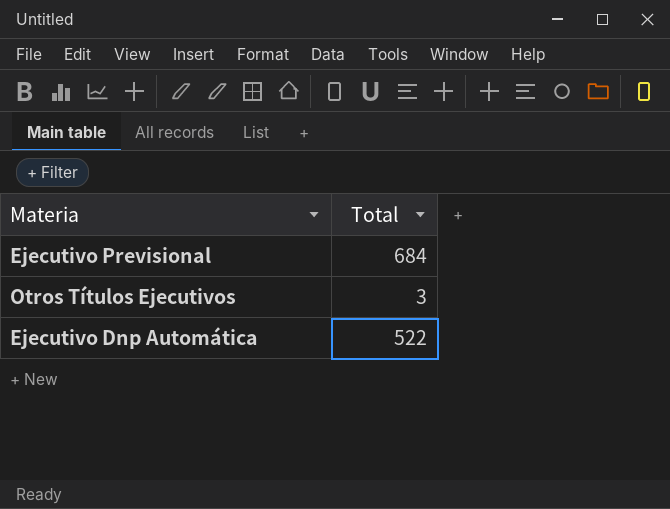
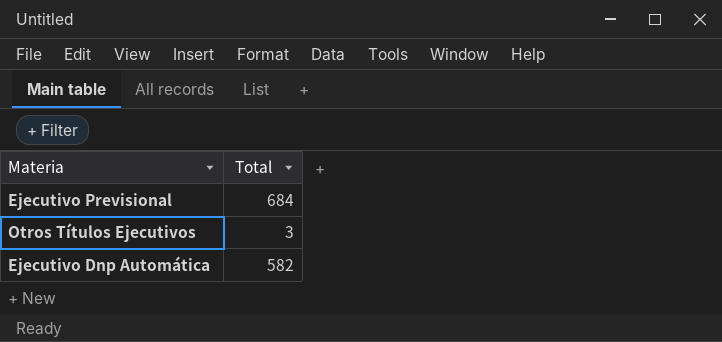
Ejecutivo Dnp Automática | Total: 522 -> 582

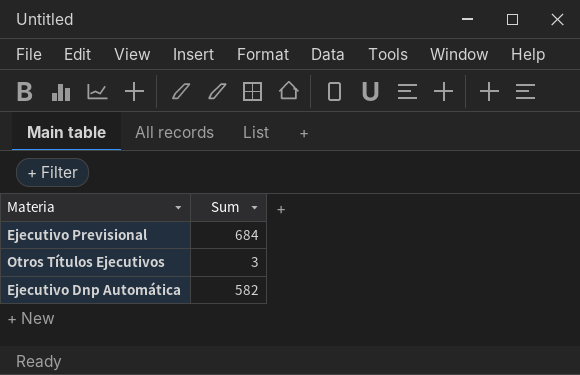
column name: Total -> Sum

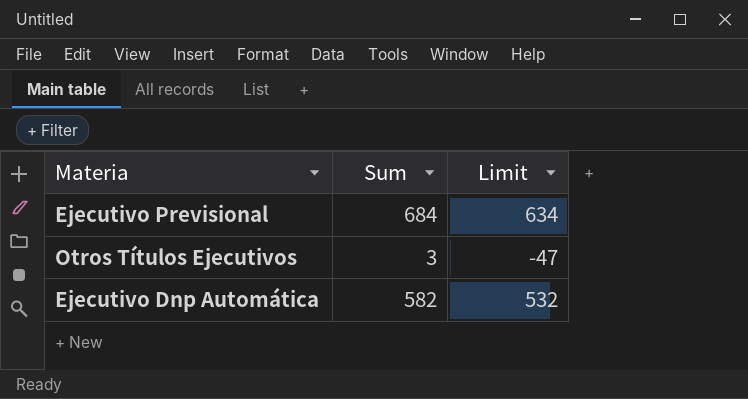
column Limit | formula: none -> [Sum] - 50

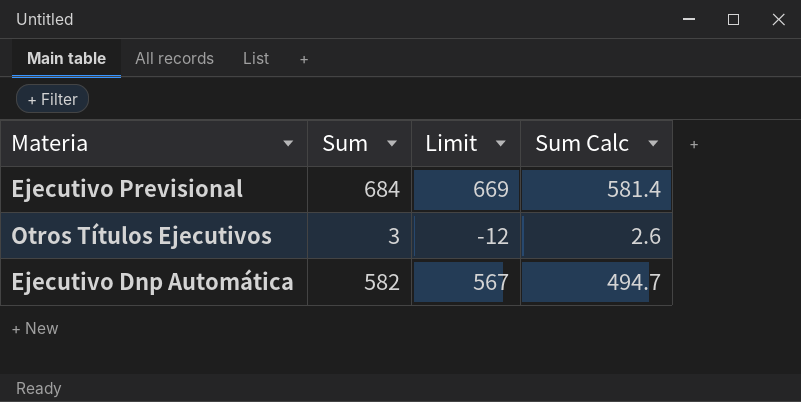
column Limit | formula: [Sum] - 50 -> [Sum] - 15
column Sum Calc | formula: none -> [Sum] * 0.85

